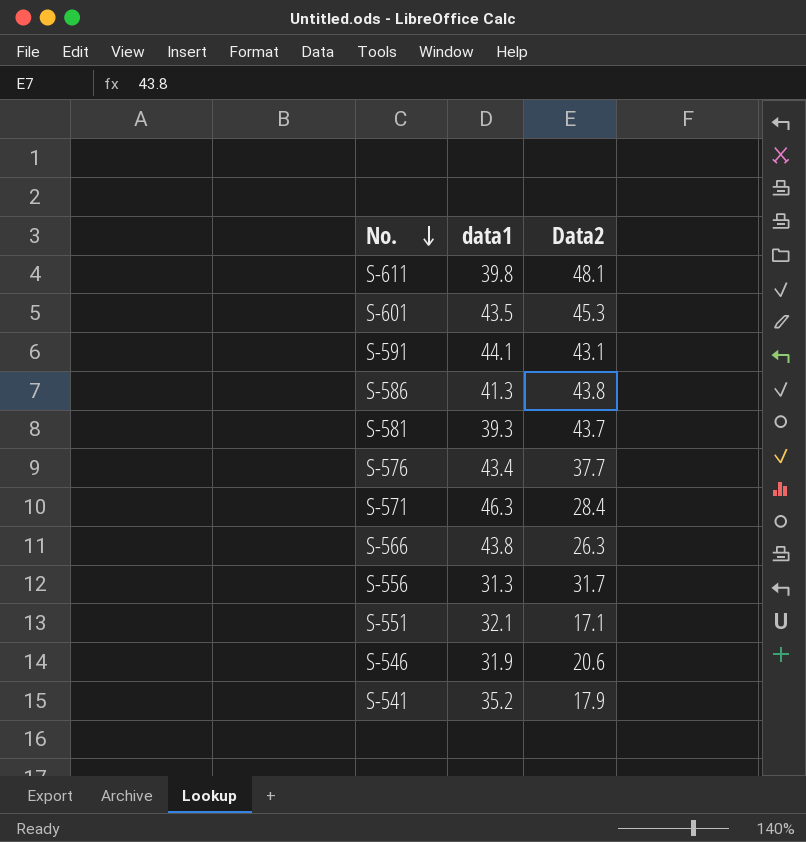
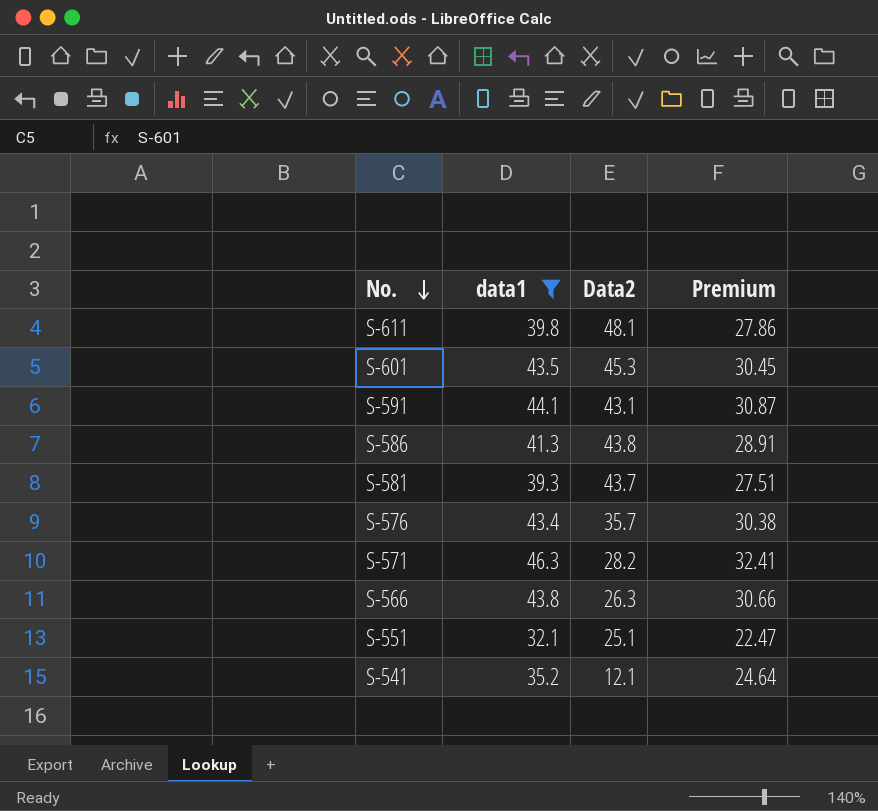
filter: none -> data1 >= 32.1
column Premium | formula: none -> [data1] * 0.7
S-576 | Data2: 37.7 -> 35.7
S-571 | Data2: 28.4 -> 28.2
S-551 | Data2: 17.1 -> 25.1
S-541 | Data2: 17.9 -> 12.1

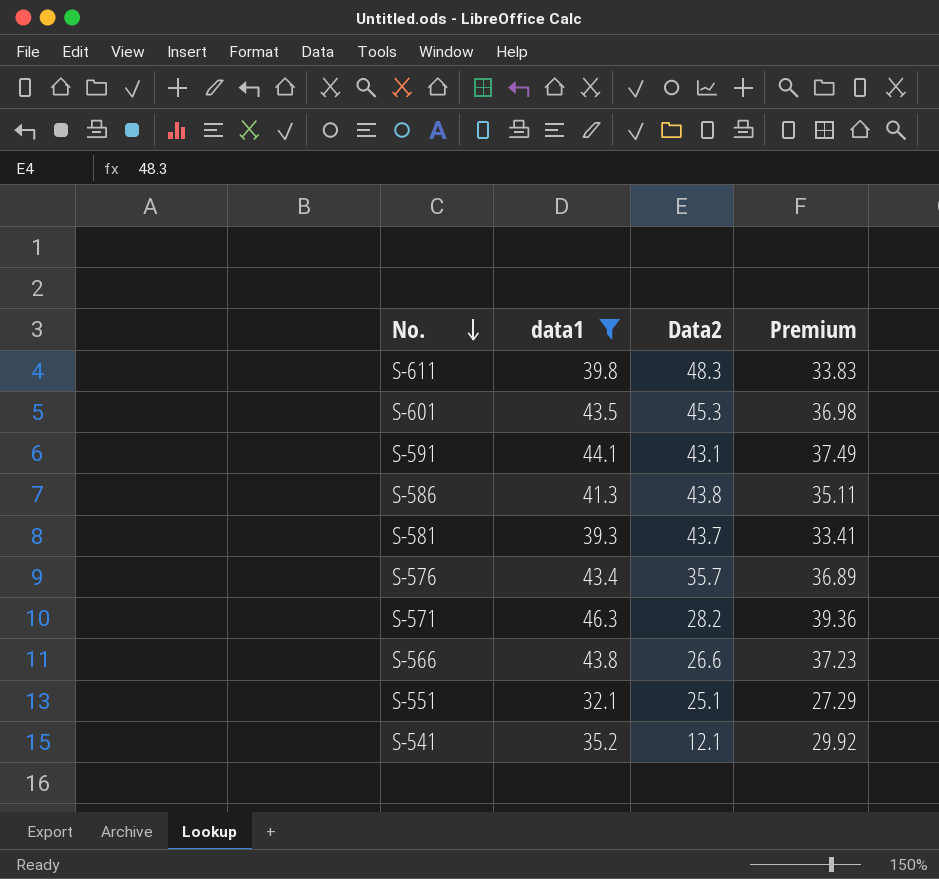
column Premium | formula: [data1] * 0.7 -> [data1] * 0.85
S-611 | Data2: 48.1 -> 48.3
S-566 | Data2: 26.3 -> 26.6

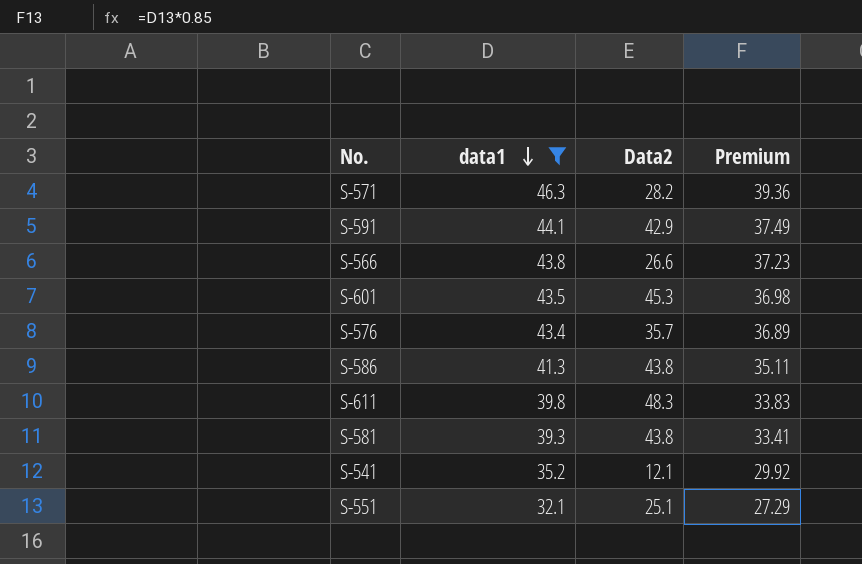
row order: No. descending -> data1 descending
S-591 | Data2: 43.1 -> 42.9
S-581 | Data2: 43.7 -> 43.8

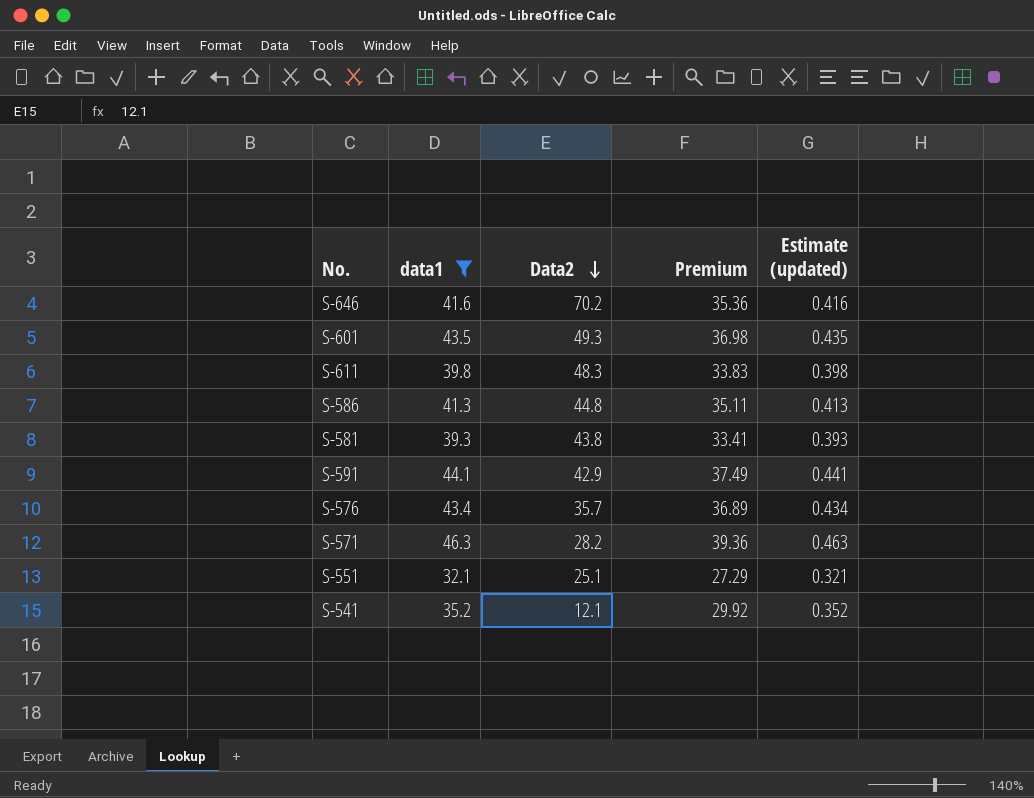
row order: data1 descending -> Data2 descending
column Estimate (updated) | formula: none -> [data1] * 0.01
row S-566: 43.8 | 26.6 | 37.23 -> none
row S-646: none -> 41.6 | 70.2 | 35.36 | 0.416
S-601 | Data2: 45.3 -> 49.3
S-586 | Data2: 43.8 -> 44.8

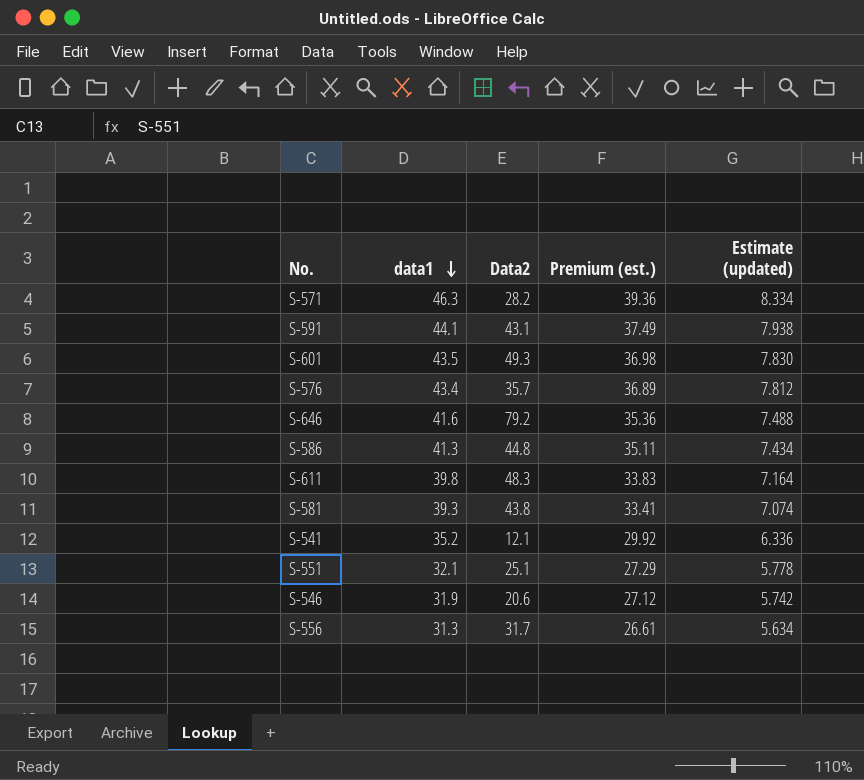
filter: data1 >= 32.1 -> none
row order: Data2 descending -> data1 descending
column name: Premium -> Premium (est.)
column Estimate (updated) | formula: [data1] * 0.01 -> [data1] * 0.18
S-591 | Data2: 42.9 -> 43.1
S-646 | Data2: 70.2 -> 79.2

